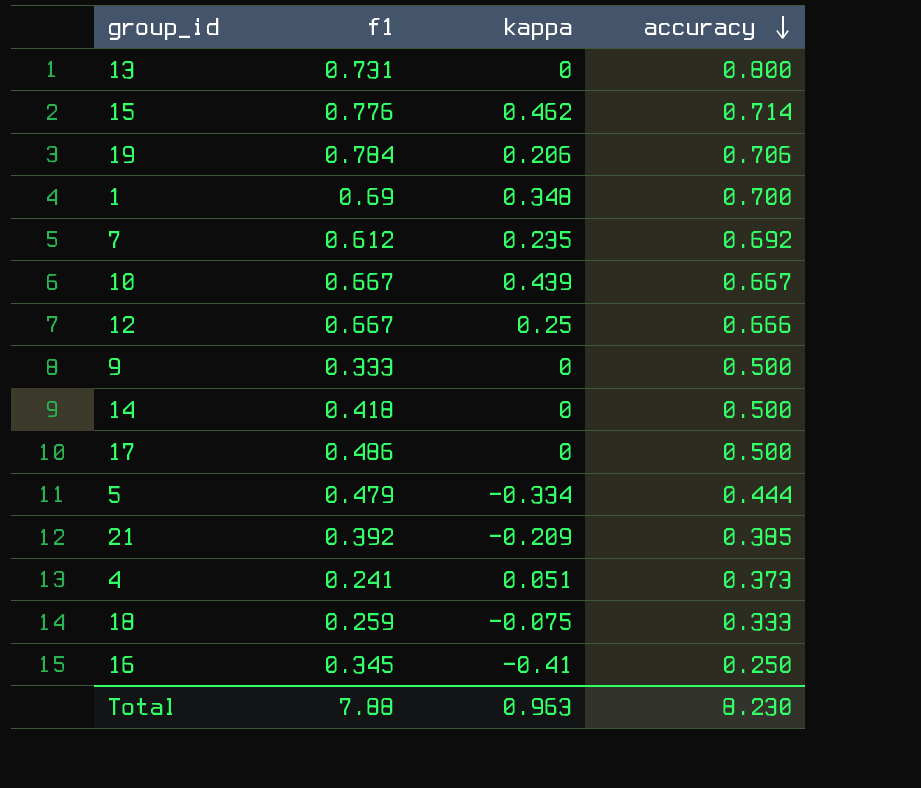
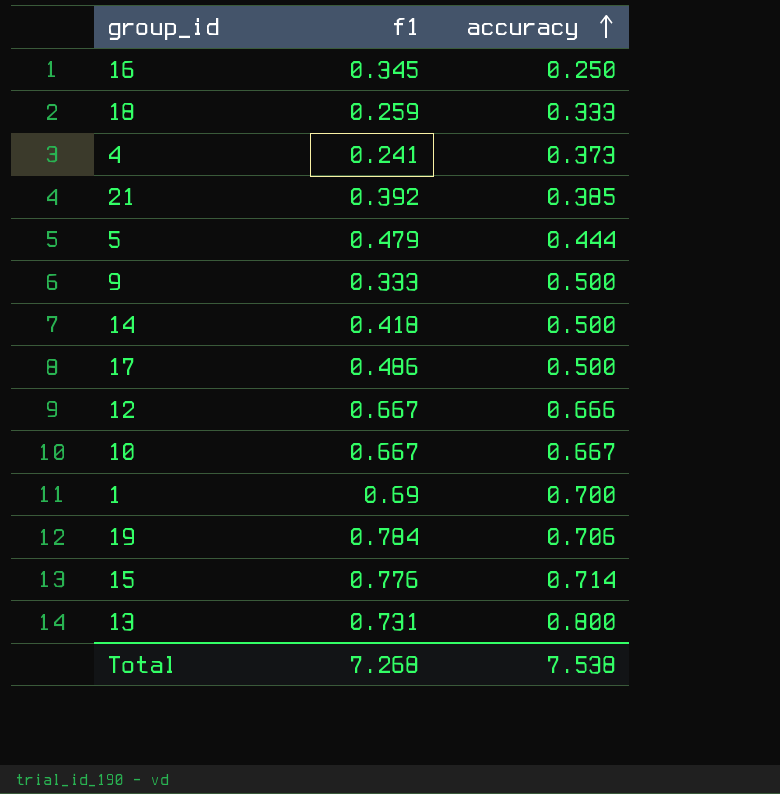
row order: accuracy descending -> accuracy ascending
column kappa | position: 3 -> none
row 7: 0.612 | 0.235 | 0.692 -> none
Total | f1: 7.88 -> 7.268
Total | accuracy: 8.230 -> 7.538

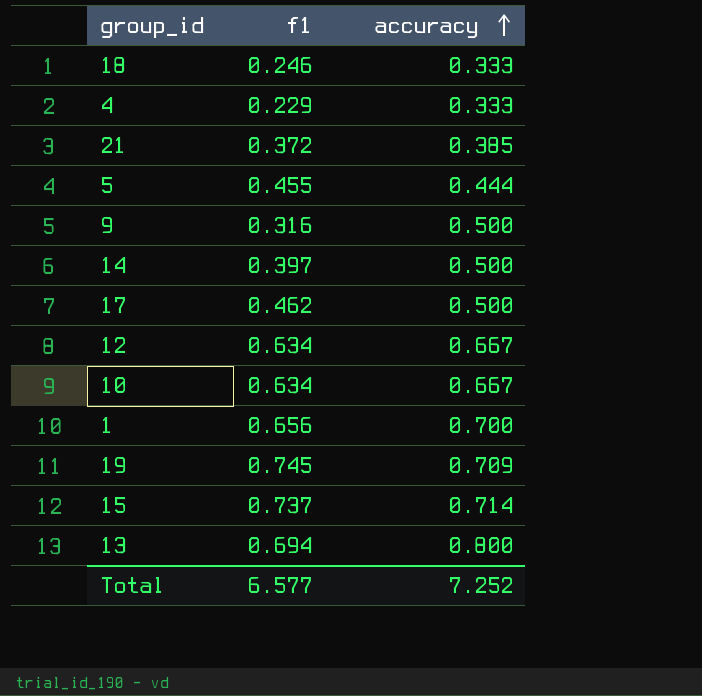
row 16: 0.345 | 0.250 -> none
18 | f1: 0.259 -> 0.246
4 | f1: 0.241 -> 0.229
4 | accuracy: 0.373 -> 0.333
21 | f1: 0.392 -> 0.372
5 | f1: 0.479 -> 0.455
9 | f1: 0.333 -> 0.316
14 | f1: 0.418 -> 0.397
17 | f1: 0.486 -> 0.462
12 | f1: 0.667 -> 0.634
12 | accuracy: 0.666 -> 0.667
10 | f1: 0.667 -> 0.634
1 | f1: 0.69 -> 0.656
19 | f1: 0.784 -> 0.745
19 | accuracy: 0.706 -> 0.709
15 | f1: 0.776 -> 0.737
13 | f1: 0.731 -> 0.694
Total | f1: 7.268 -> 6.577
Total | accuracy: 7.538 -> 7.252

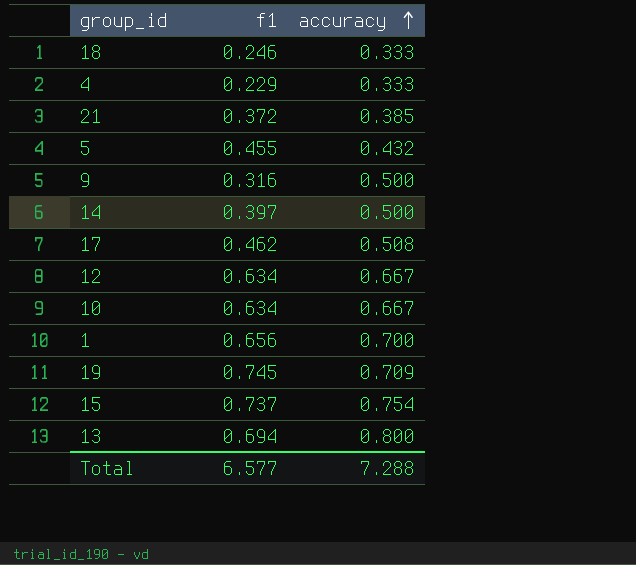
5 | accuracy: 0.444 -> 0.432
17 | accuracy: 0.500 -> 0.508
15 | accuracy: 0.714 -> 0.754
Total | accuracy: 7.252 -> 7.288

